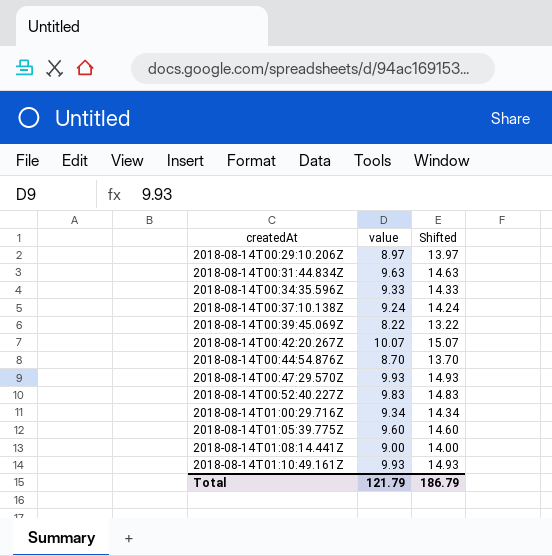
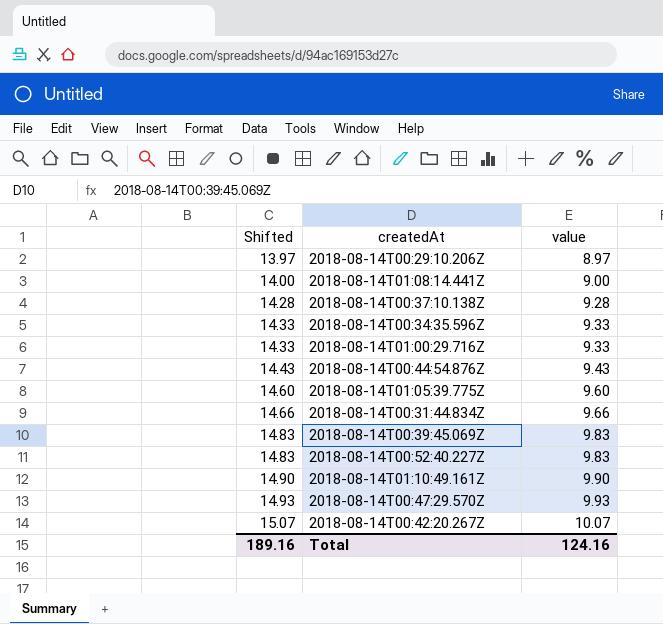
row order: createdAt ascending -> Shifted ascending
column Shifted | position: 3 -> 1
2018-08-14T00:37:10.138Z | Shifted: 14.24 -> 14.28
2018-08-14T00:37:10.138Z | value: 9.24 -> 9.28
2018-08-14T01:00:29.716Z | Shifted: 14.34 -> 14.33
2018-08-14T01:00:29.716Z | value: 9.34 -> 9.33
2018-08-14T00:44:54.876Z | Shifted: 13.70 -> 14.43
2018-08-14T00:44:54.876Z | value: 8.70 -> 9.43
2018-08-14T00:31:44.834Z | Shifted: 14.63 -> 14.66
2018-08-14T00:31:44.834Z | value: 9.63 -> 9.66
2018-08-14T00:39:45.069Z | Shifted: 13.22 -> 14.83
2018-08-14T00:39:45.069Z | value: 8.22 -> 9.83
2018-08-14T01:10:49.161Z | Shifted: 14.93 -> 14.90
2018-08-14T01:10:49.161Z | value: 9.93 -> 9.90
Total | Shifted: 186.79 -> 189.16
Total | value: 121.79 -> 124.16

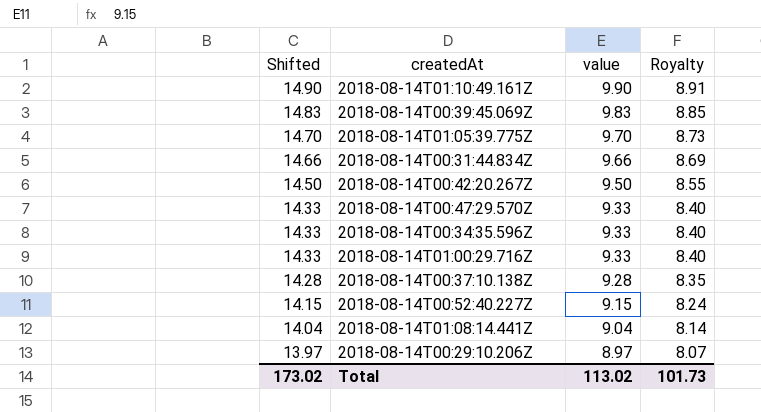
row order: Shifted ascending -> Shifted descending
column Royalty | formula: none -> [value] * 0.9
row 2018-08-14T00:44:54.876Z: 14.43 | 9.43 -> none
2018-08-14T01:05:39.775Z | Shifted: 14.60 -> 14.70
2018-08-14T01:05:39.775Z | value: 9.60 -> 9.70
2018-08-14T00:42:20.267Z | Shifted: 15.07 -> 14.50
2018-08-14T00:42:20.267Z | value: 10.07 -> 9.50
2018-08-14T00:47:29.570Z | Shifted: 14.93 -> 14.33
2018-08-14T00:47:29.570Z | value: 9.93 -> 9.33
2018-08-14T00:52:40.227Z | Shifted: 14.83 -> 14.15
2018-08-14T00:52:40.227Z | value: 9.83 -> 9.15
2018-08-14T01:08:14.441Z | Shifted: 14.00 -> 14.04
2018-08-14T01:08:14.441Z | value: 9.00 -> 9.04
Total | Shifted: 189.16 -> 173.02
Total | value: 124.16 -> 113.02

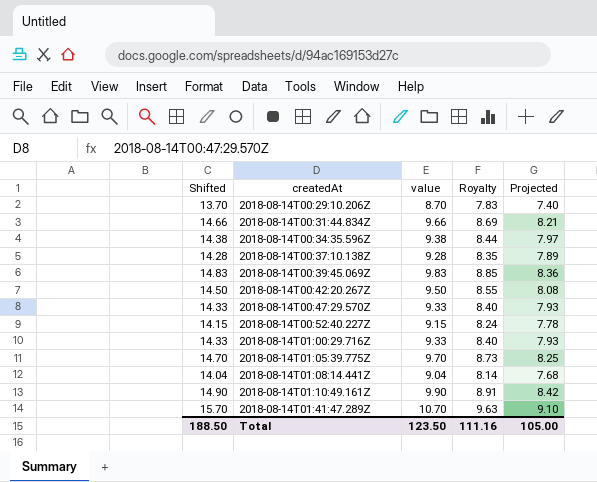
row order: Shifted descending -> createdAt ascending
column Projected | formula: none -> [value] * 0.85
2018-08-14T00:29:10.206Z | Shifted: 13.97 -> 13.70
2018-08-14T00:29:10.206Z | value: 8.97 -> 8.70
2018-08-14T00:29:10.206Z | Royalty: 8.07 -> 7.83
2018-08-14T00:34:35.596Z | Shifted: 14.33 -> 14.38
2018-08-14T00:34:35.596Z | value: 9.33 -> 9.38
2018-08-14T00:34:35.596Z | Royalty: 8.40 -> 8.44
row 2018-08-14T01:41:47.289Z: none -> 15.70 | 10.70 | 9.63 | 9.10
Total | Shifted: 173.02 -> 188.50
Total | value: 113.02 -> 123.50
Total | Royalty: 101.73 -> 111.16

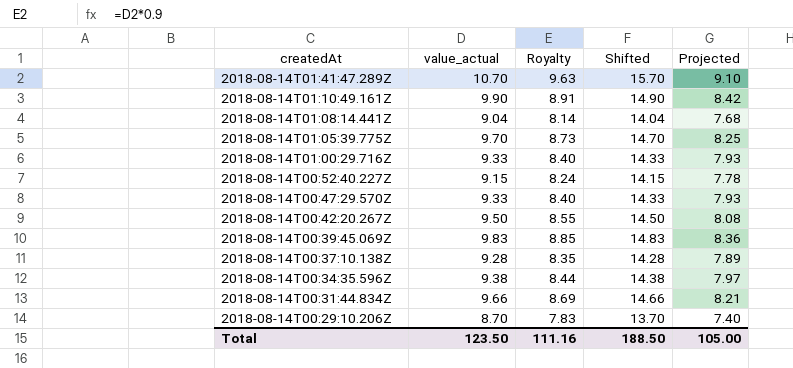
row order: createdAt ascending -> createdAt descending
column name: value -> value_actual
column Shifted | position: 1 -> 4

